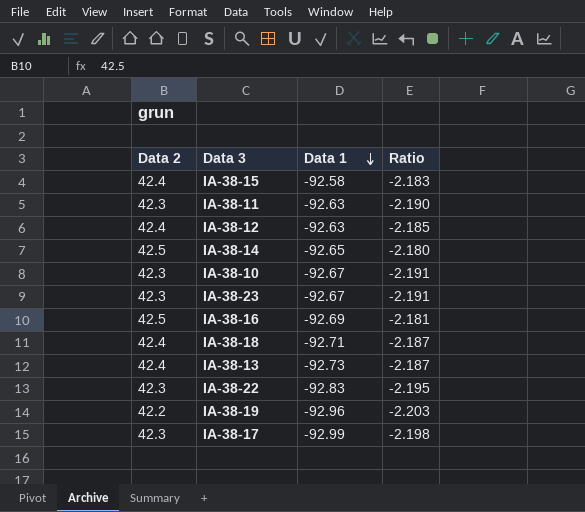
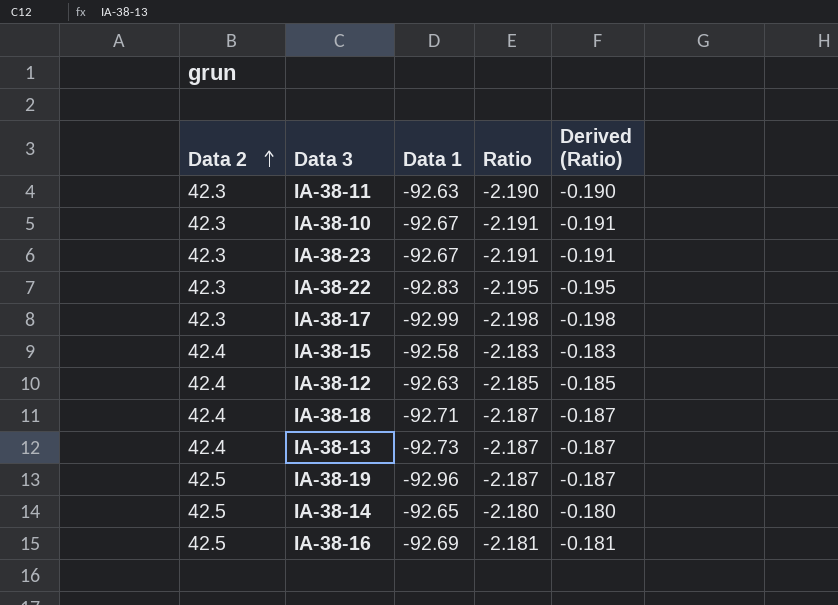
row order: Data 1 descending -> Data 2 ascending
column Derived (Ratio) | formula: none -> [Ratio] + 2
IA-38-19 | Data 2: 42.2 -> 42.5
IA-38-19 | Ratio: -2.203 -> -2.187

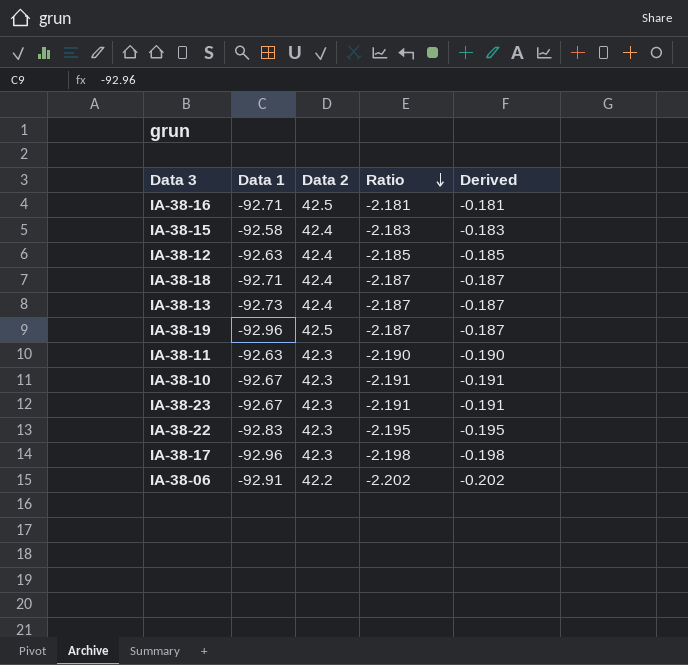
row order: Data 2 ascending -> Ratio descending
column Data 2 | position: 1 -> 3
column name: Derived (Ratio) -> Derived
row IA-38-14: 42.5 | -92.65 | -2.180 | -0.180 -> none
IA-38-16 | Data 1: -92.69 -> -92.71
IA-38-17 | Data 1: -92.99 -> -92.96
row IA-38-06: none -> -92.91 | 42.2 | -2.202 | -0.202

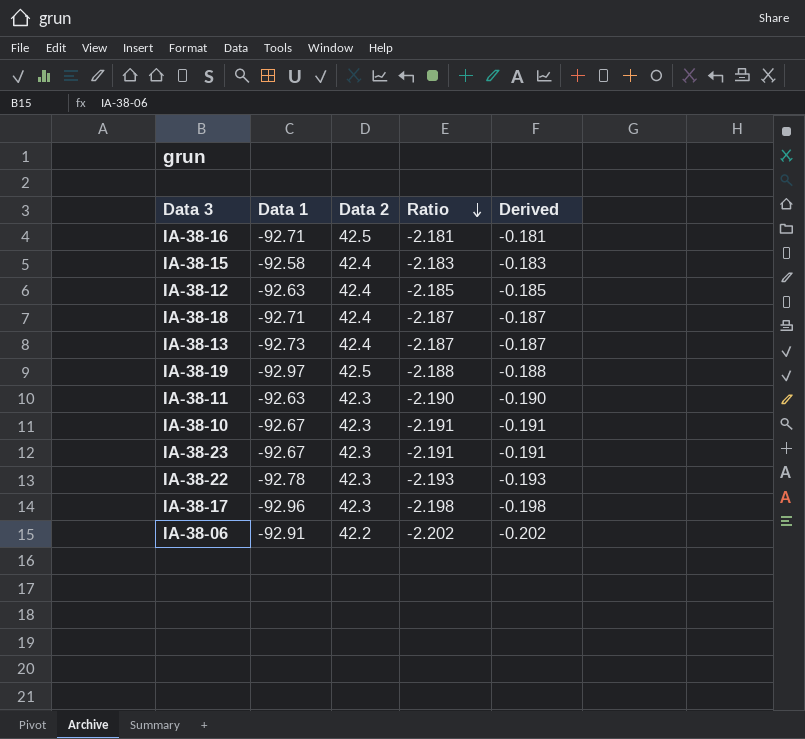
IA-38-19 | Data 1: -92.96 -> -92.97
IA-38-19 | Ratio: -2.187 -> -2.188
IA-38-19 | Derived: -0.187 -> -0.188
IA-38-22 | Data 1: -92.83 -> -92.78
IA-38-22 | Ratio: -2.195 -> -2.193
IA-38-22 | Derived: -0.195 -> -0.193

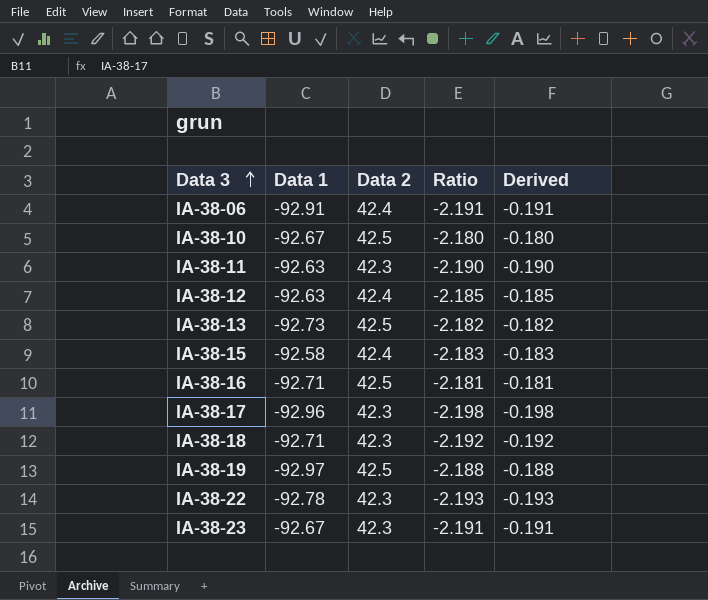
row order: Ratio descending -> Data 3 ascending
IA-38-06 | Data 2: 42.2 -> 42.4
IA-38-06 | Ratio: -2.202 -> -2.191
IA-38-06 | Derived: -0.202 -> -0.191
IA-38-10 | Data 2: 42.3 -> 42.5
IA-38-10 | Ratio: -2.191 -> -2.180
IA-38-10 | Derived: -0.191 -> -0.180
IA-38-13 | Data 2: 42.4 -> 42.5
IA-38-13 | Ratio: -2.187 -> -2.182
IA-38-13 | Derived: -0.187 -> -0.182
IA-38-18 | Data 2: 42.4 -> 42.3
IA-38-18 | Ratio: -2.187 -> -2.192
IA-38-18 | Derived: -0.187 -> -0.192

